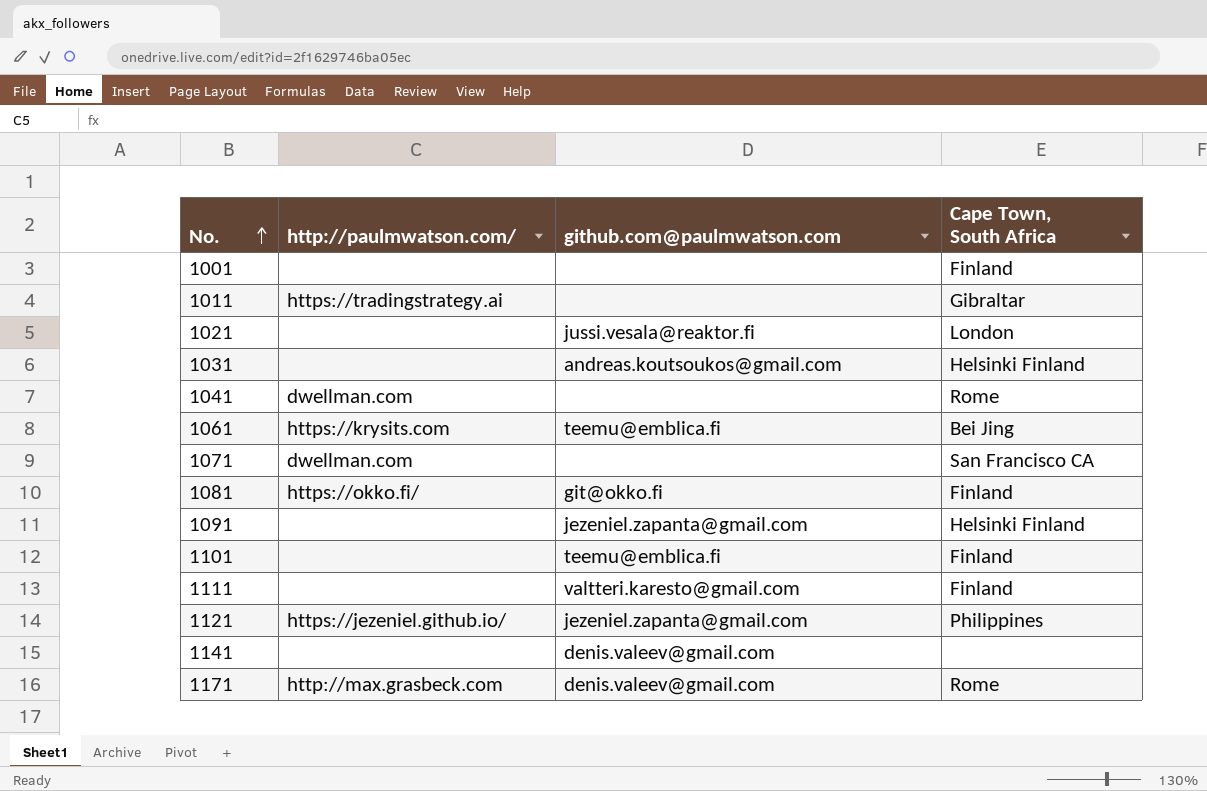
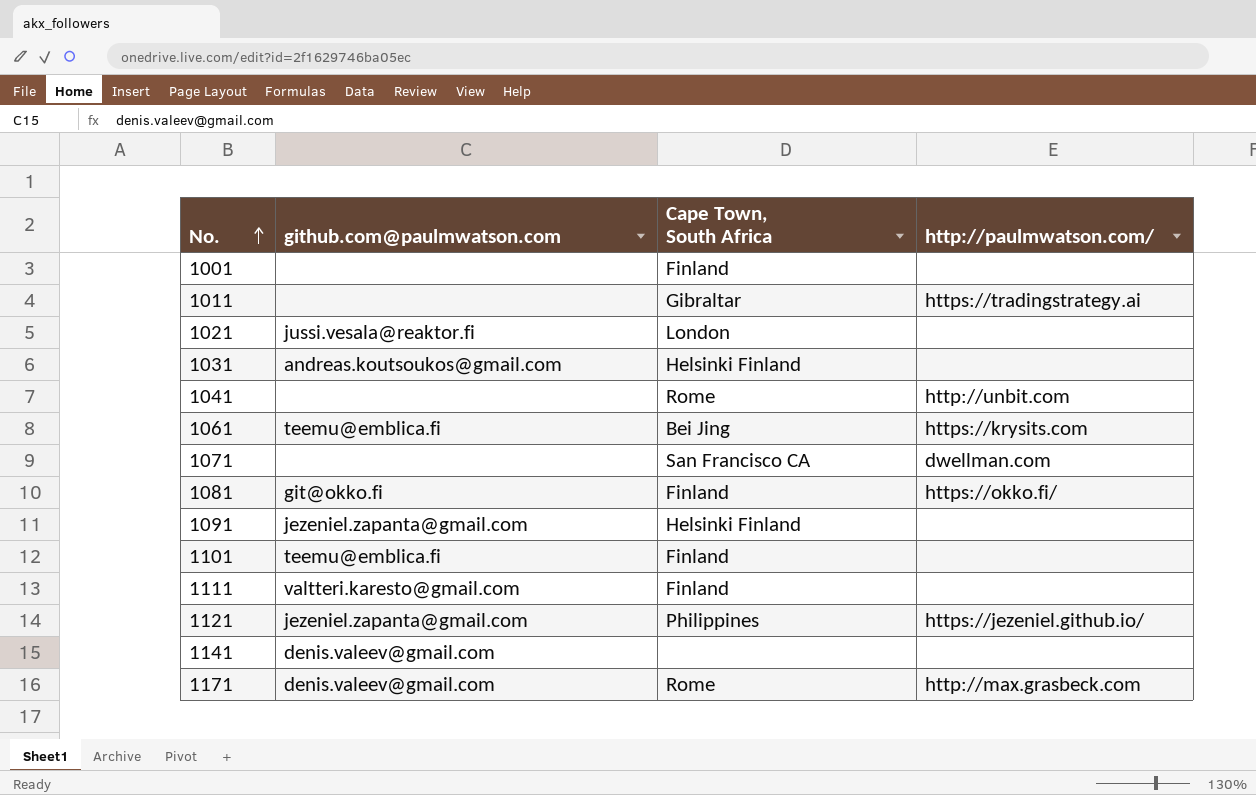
column http://paulmwatson.com/ | position: 2 -> 4
1041 | http://paulmwatson.com/: dwellman.com -> http://unbit.com

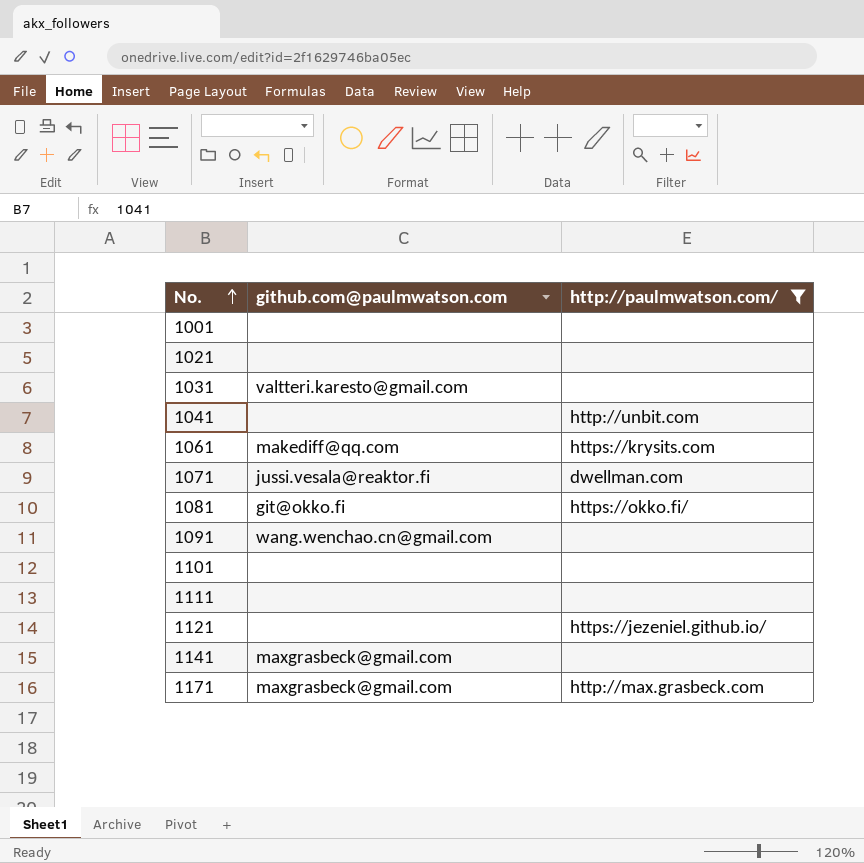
filter: none -> http://paulmwatson.com/ != https://tradingstrategy.ai
column Cape Town, South Africa | position: 3 -> none
1021 | github.com@paulmwatson.com: jussi.vesala@reaktor.fi -> none
1031 | github.com@paulmwatson.com: andreas.koutsoukos@gmail.com -> valtteri.karesto@gmail.com
1061 | github.com@paulmwatson.com: teemu@emblica.fi -> makediff@qq.com
1071 | github.com@paulmwatson.com: none -> jussi.vesala@reaktor.fi
1091 | github.com@paulmwatson.com: jezeniel.zapanta@gmail.com -> wang.wenchao.cn@gmail.com
1101 | github.com@paulmwatson.com: teemu@emblica.fi -> none
1111 | github.com@paulmwatson.com: valtteri.karesto@gmail.com -> none
1121 | github.com@paulmwatson.com: jezeniel.zapanta@gmail.com -> none
1141 | github.com@paulmwatson.com: denis.valeev@gmail.com -> maxgrasbeck@gmail.com
1171 | github.com@paulmwatson.com: denis.valeev@gmail.com -> maxgrasbeck@gmail.com

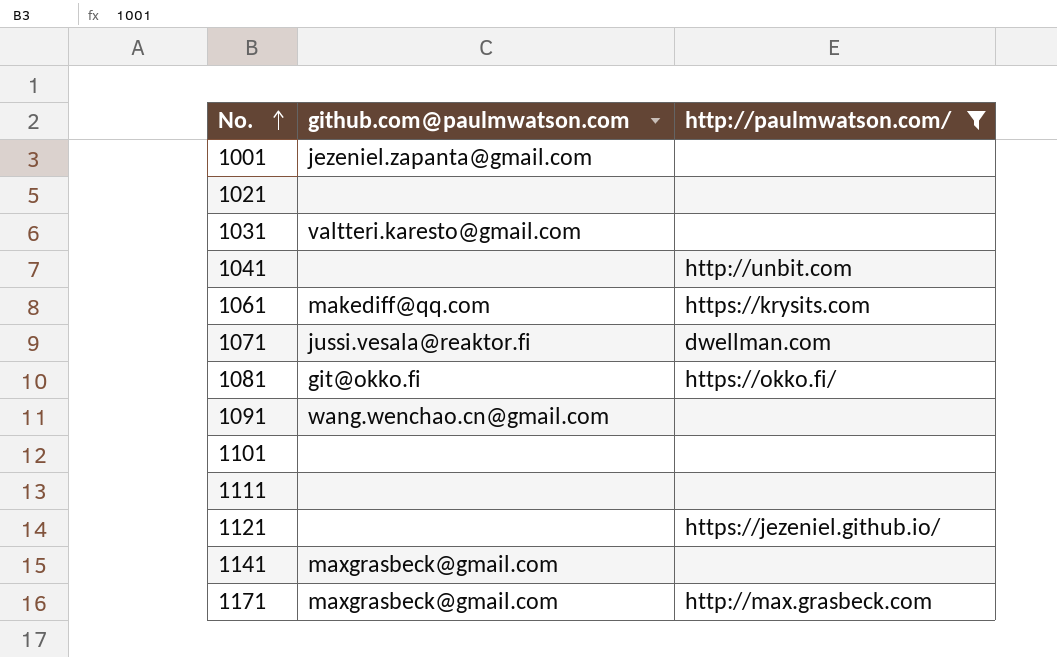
1001 | github.com@paulmwatson.com: none -> jezeniel.zapanta@gmail.com

